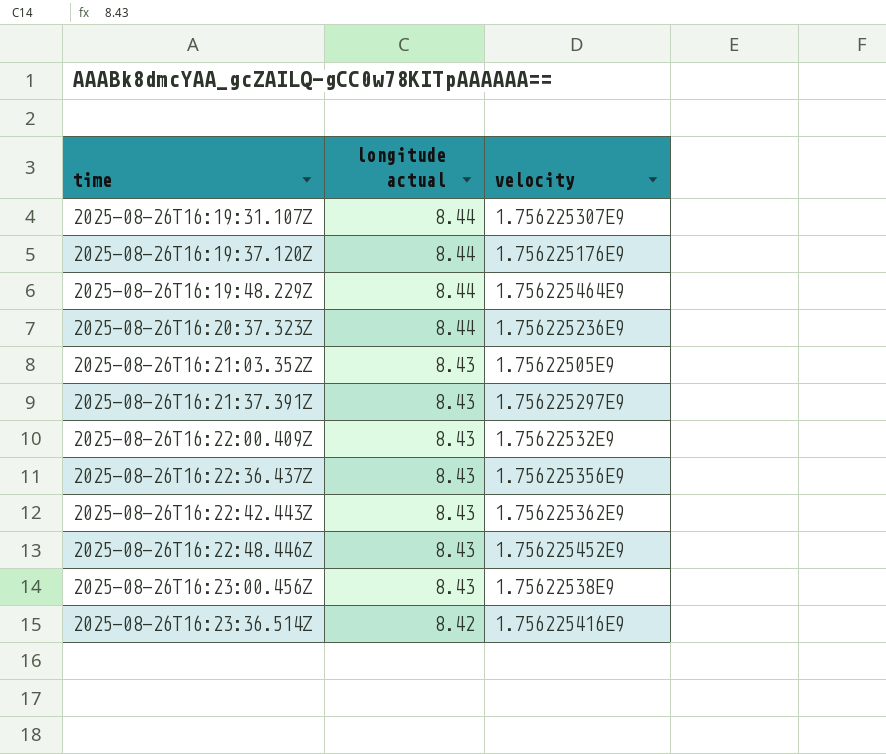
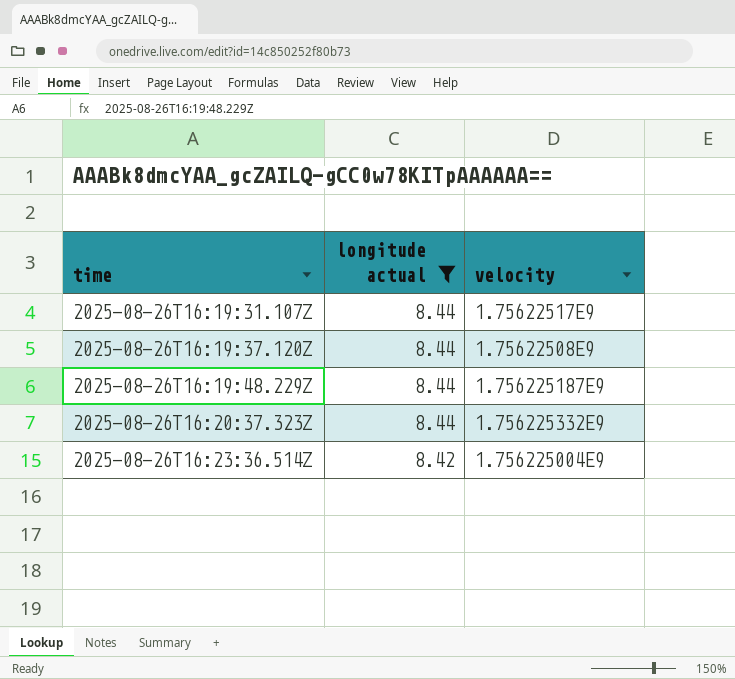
filter: none -> longitude actual != 8.43
2025-08-26T16:19:31.107Z | velocity: 1.756225307E9 -> 1.75622517E9
2025-08-26T16:19:37.120Z | velocity: 1.756225176E9 -> 1.75622508E9
2025-08-26T16:19:48.229Z | velocity: 1.756225464E9 -> 1.756225187E9
2025-08-26T16:20:37.323Z | velocity: 1.756225236E9 -> 1.756225332E9
2025-08-26T16:23:36.514Z | velocity: 1.756225416E9 -> 1.756225004E9

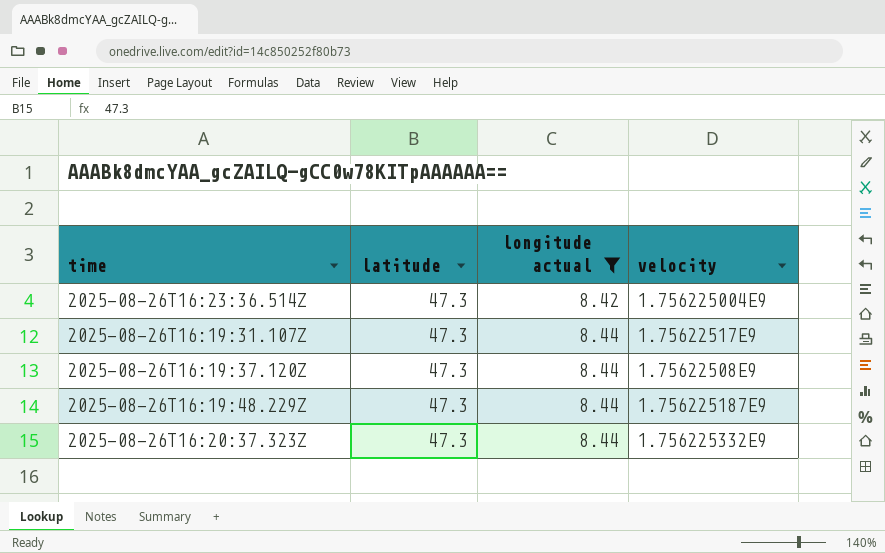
row order: time ascending -> longitude actual ascending
column latitude | position: none -> 2

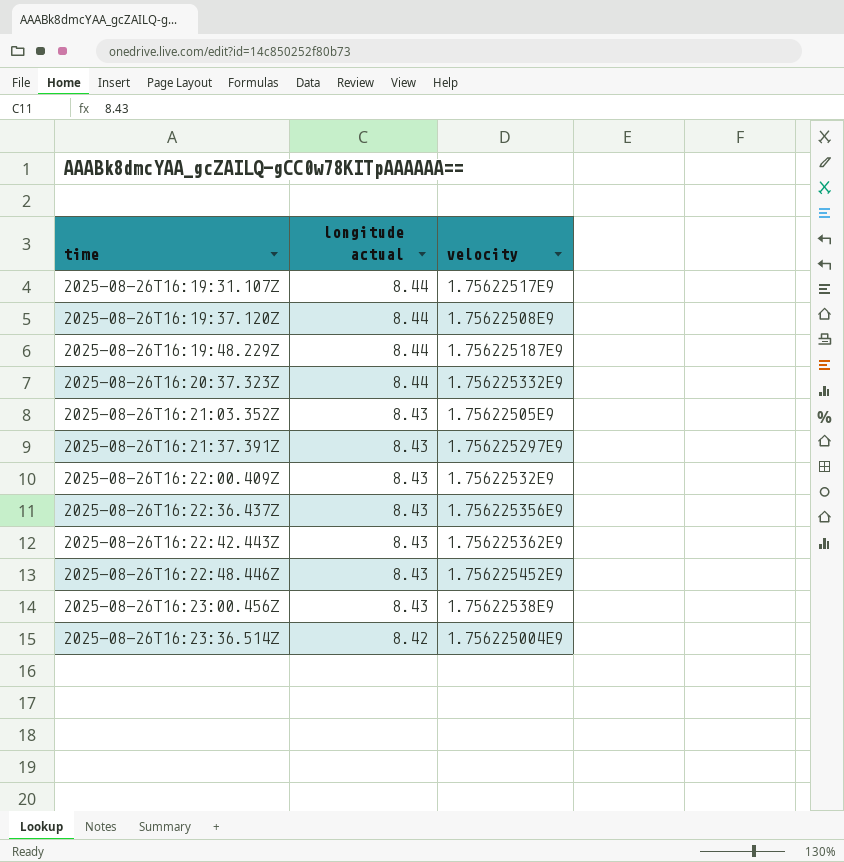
filter: longitude actual != 8.43 -> none
row order: longitude actual ascending -> time ascending
column latitude | position: 2 -> none

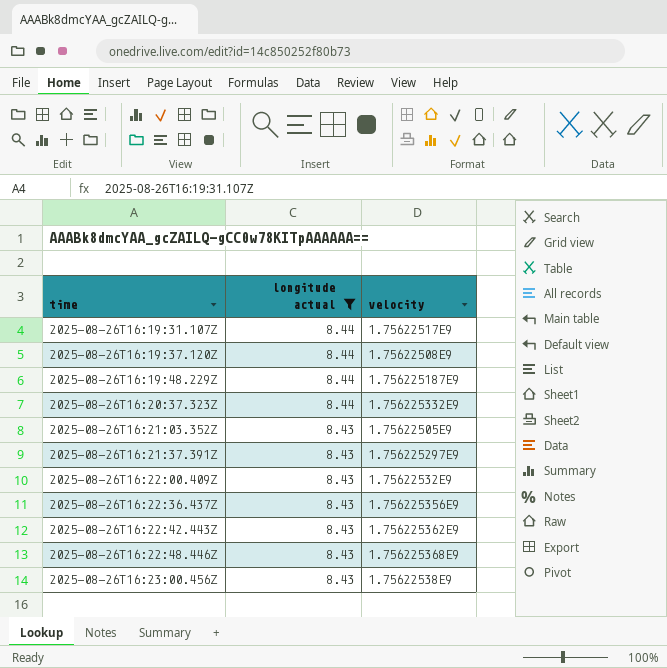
filter: none -> longitude actual != 8.42
2025-08-26T16:22:48.446Z | velocity: 1.756225452E9 -> 1.756225368E9

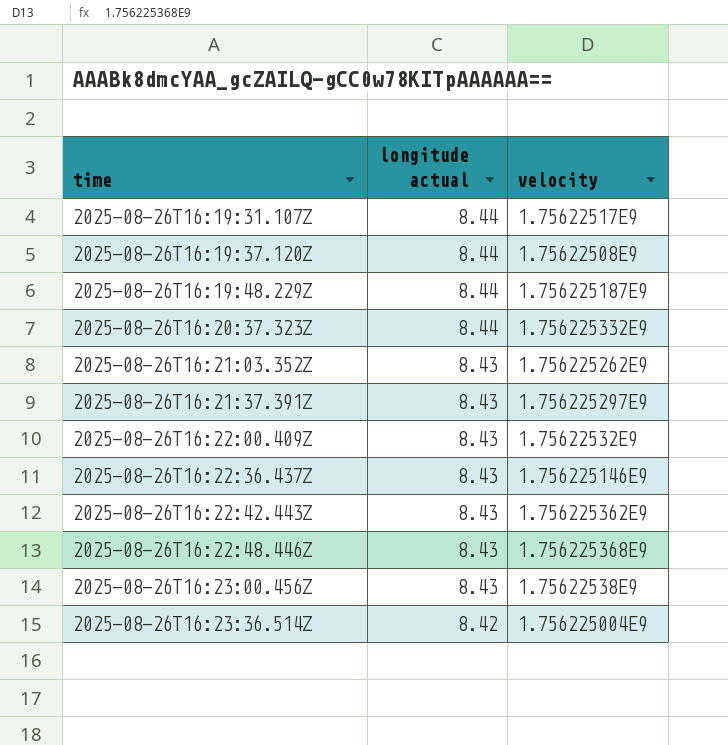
filter: longitude actual != 8.42 -> none
2025-08-26T16:21:03.352Z | velocity: 1.75622505E9 -> 1.756225262E9
2025-08-26T16:22:36.437Z | velocity: 1.756225356E9 -> 1.756225146E9

